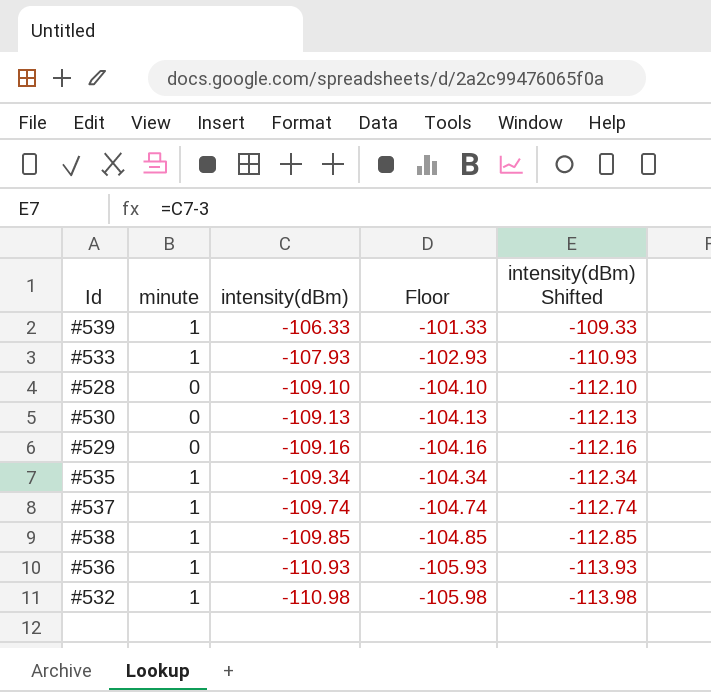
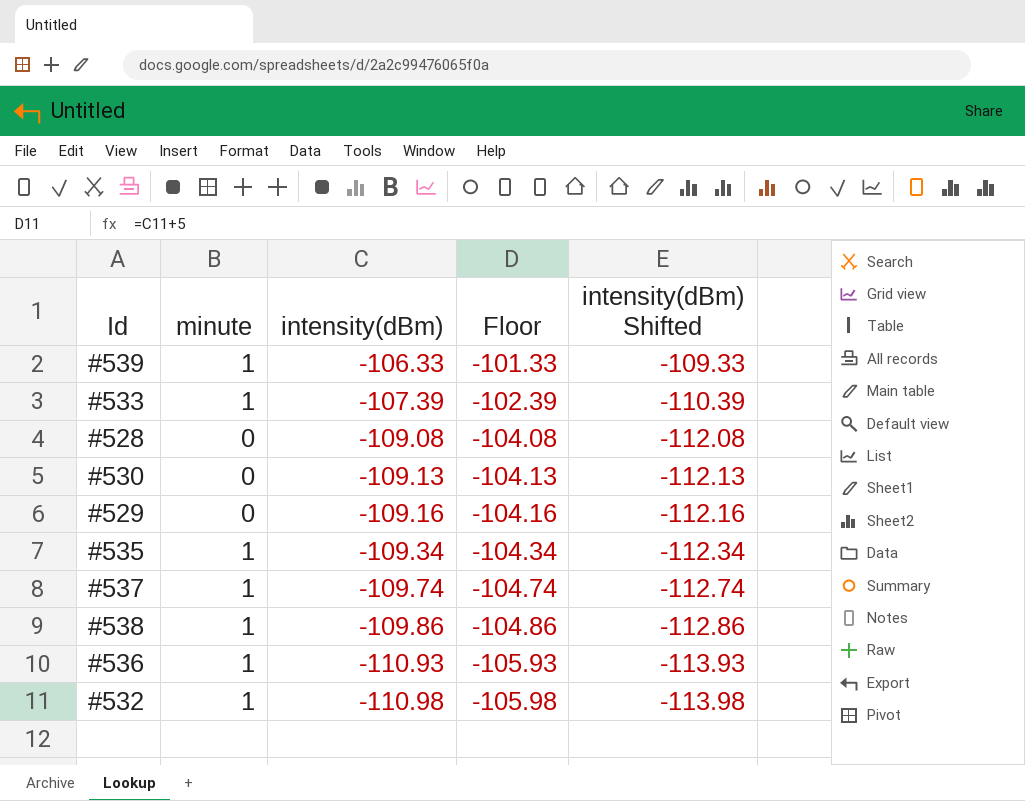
#533 | intensity(dBm): -107.93 -> -107.39
#533 | Floor: -102.93 -> -102.39
#533 | intensity(dBm) Shifted: -110.93 -> -110.39
#528 | intensity(dBm): -109.10 -> -109.08
#528 | Floor: -104.10 -> -104.08
#528 | intensity(dBm) Shifted: -112.10 -> -112.08
#538 | intensity(dBm): -109.85 -> -109.86
#538 | Floor: -104.85 -> -104.86
#538 | intensity(dBm) Shifted: -112.85 -> -112.86

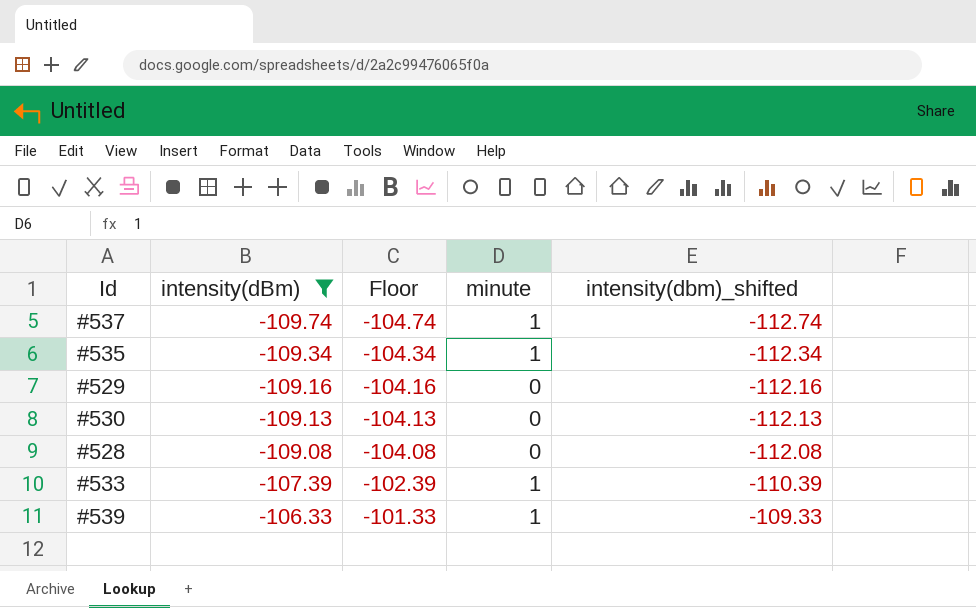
filter: none -> intensity(dBm) >= -109.74
row order: intensity(dBm) descending -> intensity(dBm) ascending
column minute | position: 2 -> 4
column name: intensity(dBm) Shifted -> intensity(dbm)_shifted

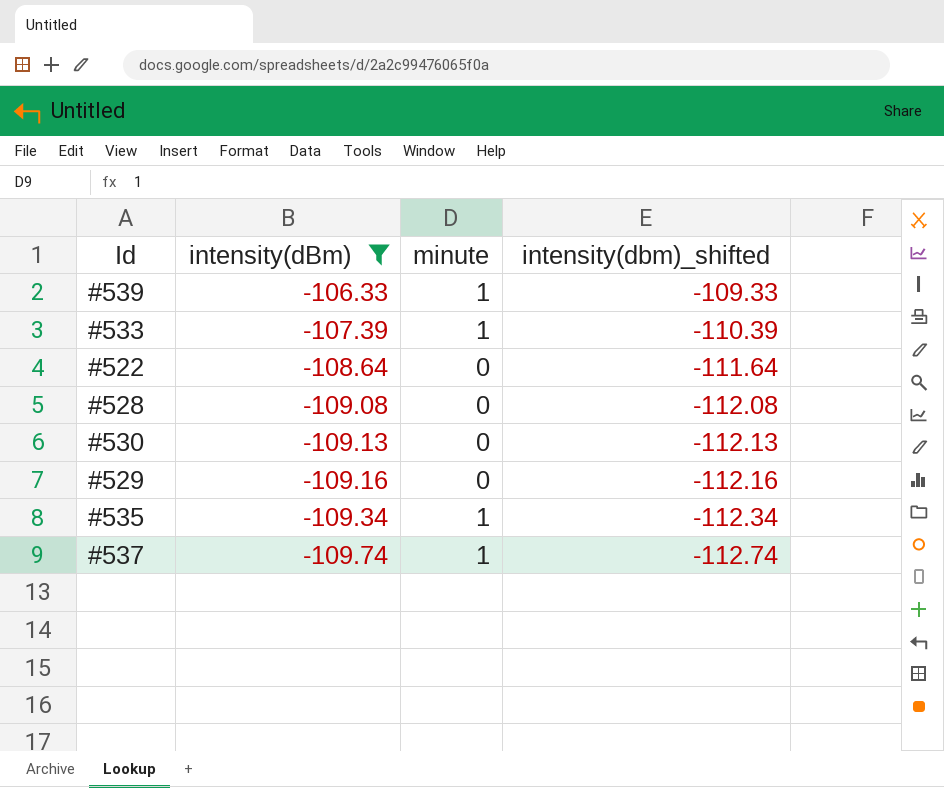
row order: intensity(dBm) ascending -> intensity(dBm) descending
column Floor | formula: [intensity(dBm)] + 5 -> none
row #522: none -> -108.64 | 0 | -111.64

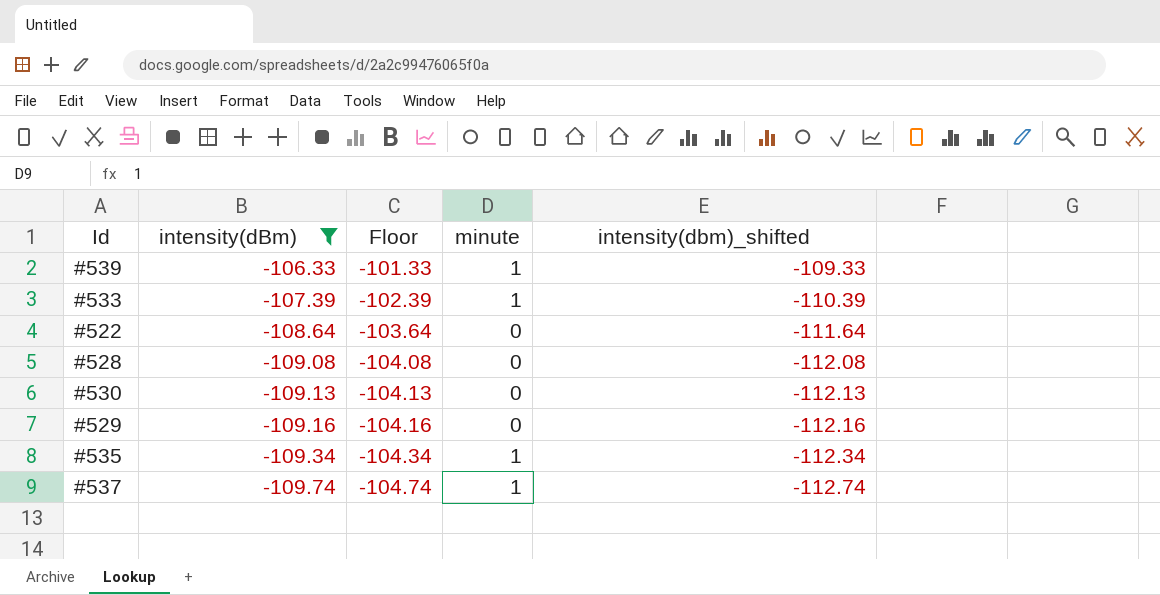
column Floor | formula: none -> [intensity(dBm)] + 5

